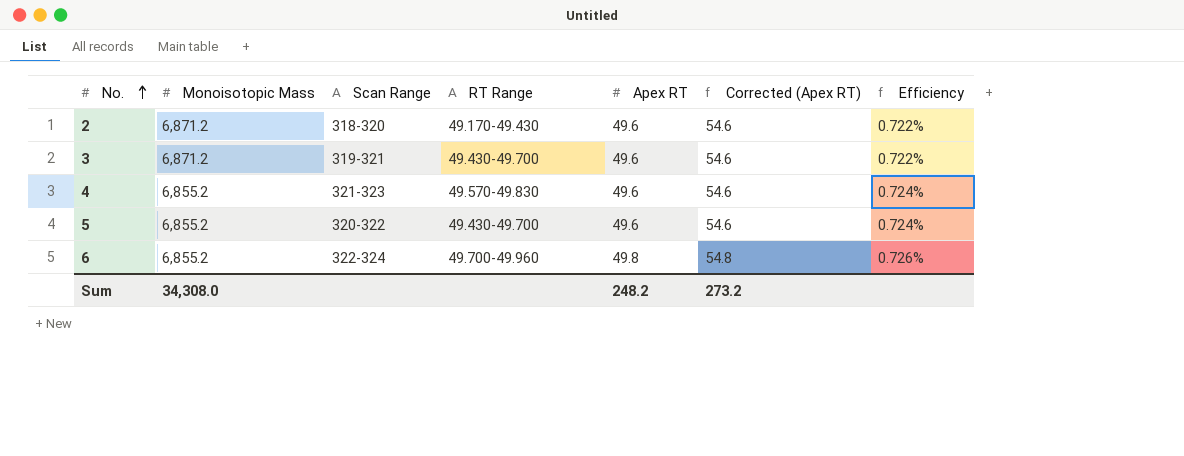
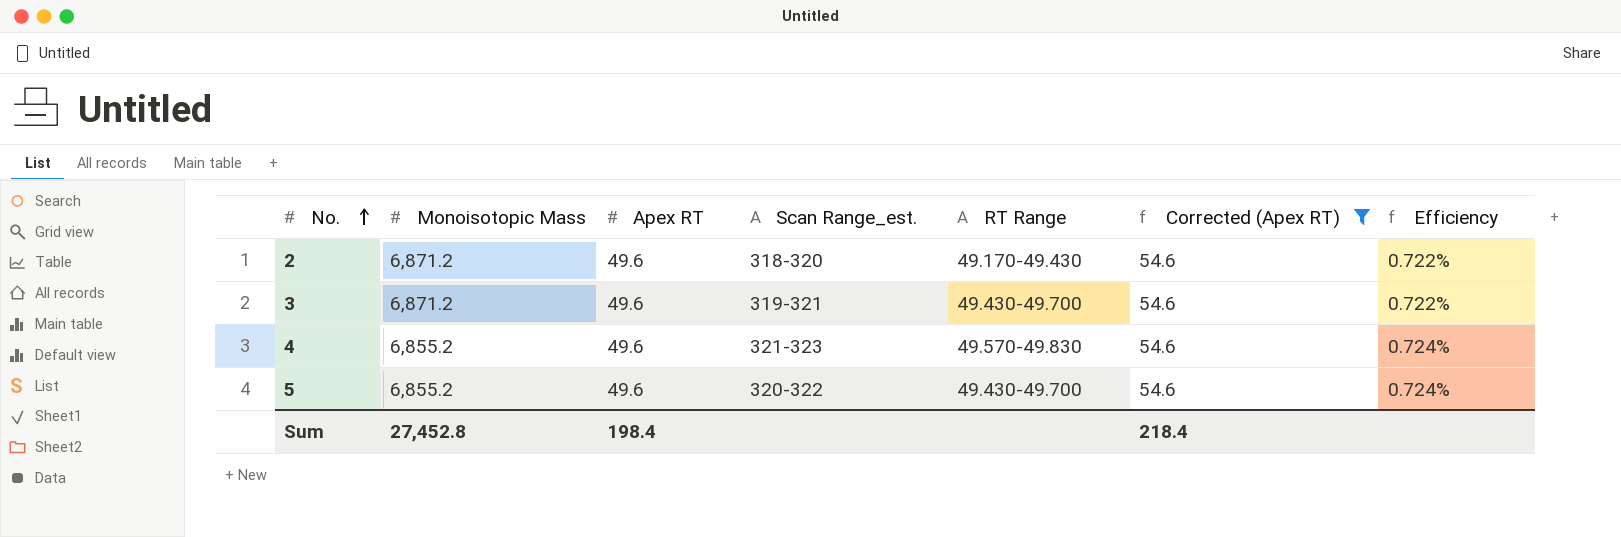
filter: none -> Corrected (Apex RT) = 54.6
column Apex RT | position: 5 -> 3
column name: Scan Range -> Scan Range_est.
Sum | Monoisotopic Mass: 34,308.0 -> 27,452.8
Sum | Apex RT: 248.2 -> 198.4
Sum | Corrected (Apex RT): 273.2 -> 218.4

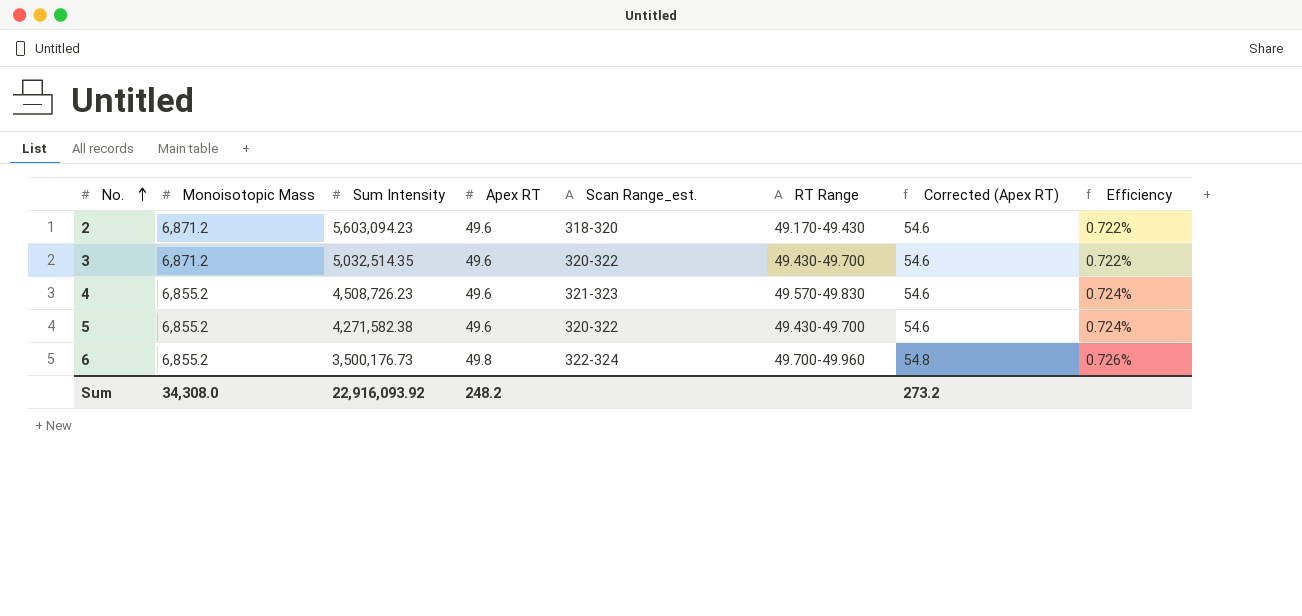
filter: Corrected (Apex RT) = 54.6 -> none
column Sum Intensity | position: none -> 3
3 | Scan Range_est.: 319-321 -> 320-322
Sum | Monoisotopic Mass: 27,452.8 -> 34,308.0
Sum | Apex RT: 198.4 -> 248.2
Sum | Corrected (Apex RT): 218.4 -> 273.2

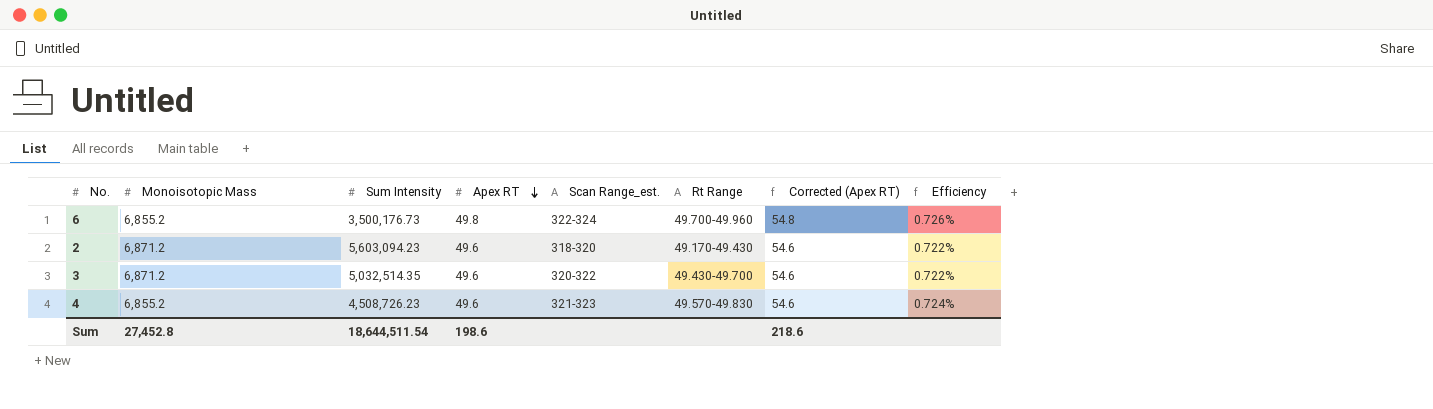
row order: No. ascending -> Apex RT descending
column name: RT Range -> Rt Range
row 5: 6,855.2 | 4,271,582.38 | 49.6 | 320-322 | 49.430-49.700 | 54.6 | 0.724% -> none
Sum | Monoisotopic Mass: 34,308.0 -> 27,452.8
Sum | Sum Intensity: 22,916,093.92 -> 18,644,511.54
Sum | Apex RT: 248.2 -> 198.6
Sum | Corrected (Apex RT): 273.2 -> 218.6

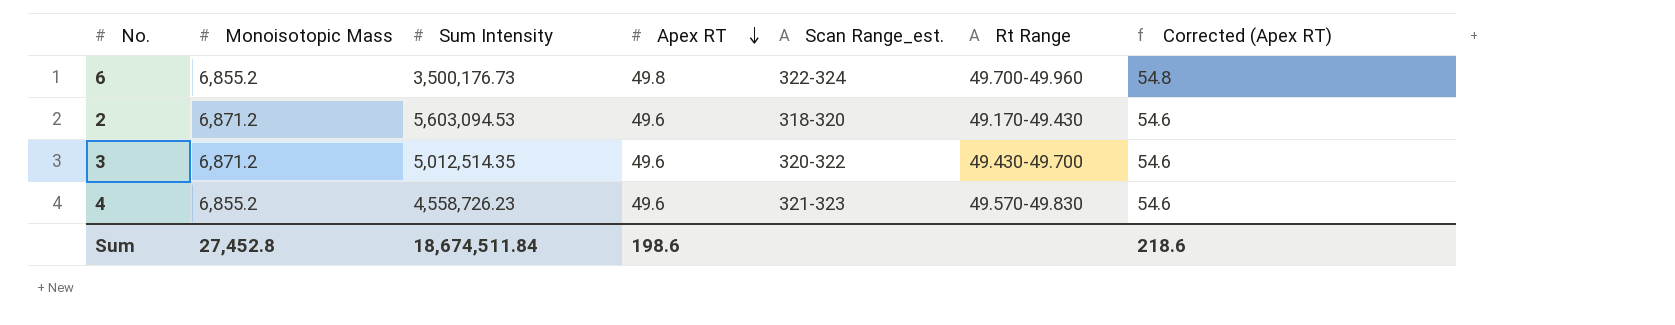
column Efficiency | formula: [Apex RT] / [Monoisotopic Mass] -> none
2 | Sum Intensity: 5,603,094.23 -> 5,603,094.53
3 | Sum Intensity: 5,032,514.35 -> 5,012,514.35
4 | Sum Intensity: 4,508,726.23 -> 4,558,726.23
Sum | Sum Intensity: 18,644,511.54 -> 18,674,511.84

